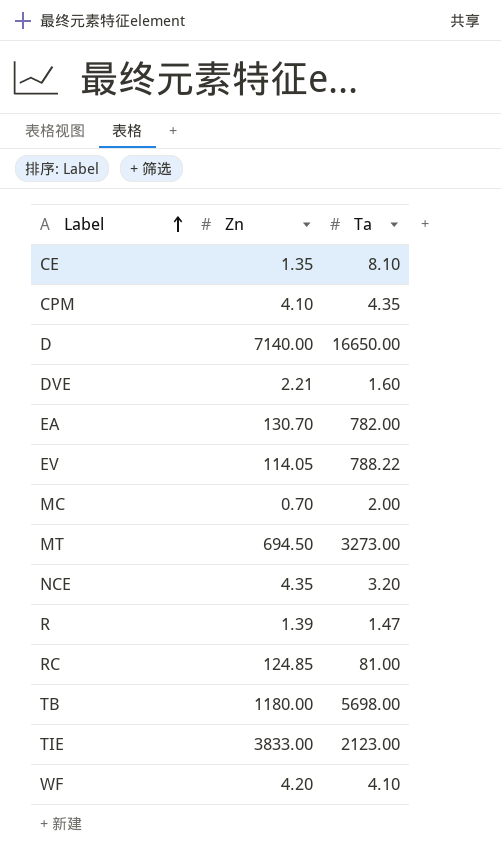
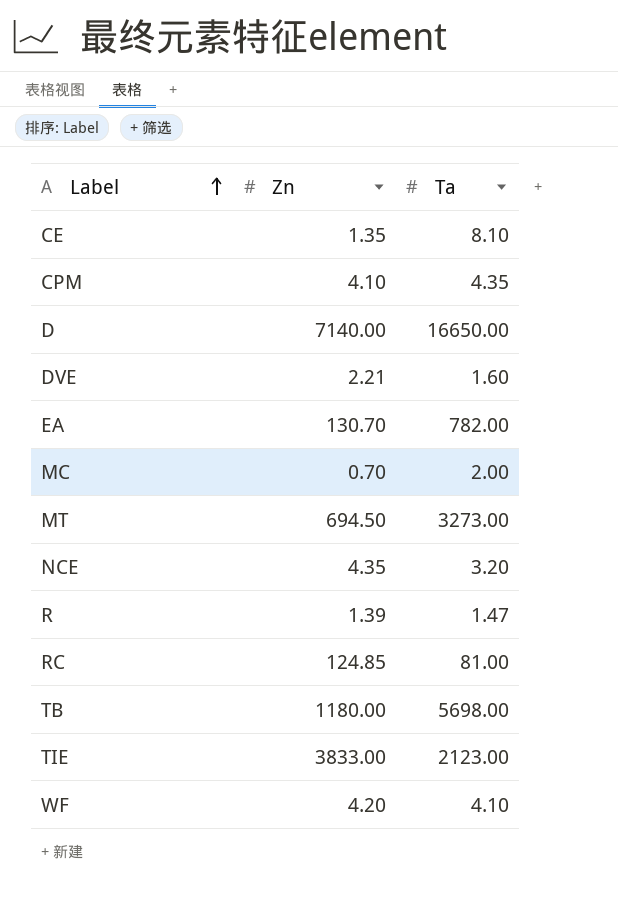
row EV: 114.05 | 788.22 -> none

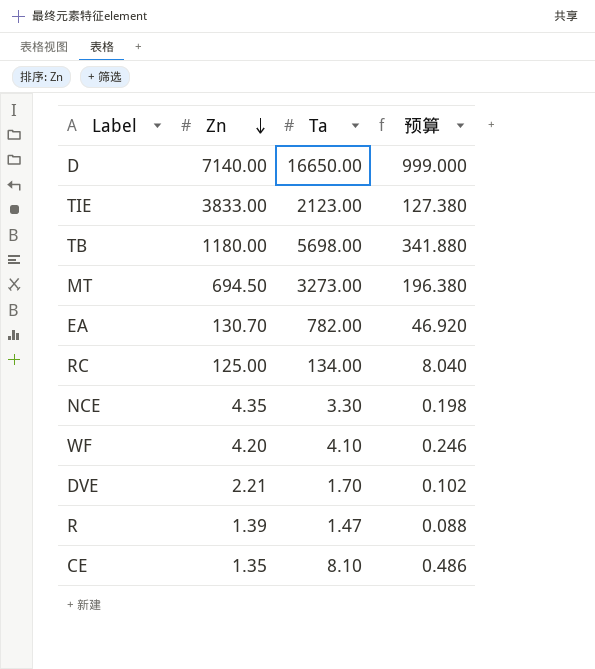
row order: Label ascending -> Zn descending
column 预算 | formula: none -> [Ta] * 0.06
row CPM: 4.10 | 4.35 -> none
row MC: 0.70 | 2.00 -> none
RC | Zn: 124.85 -> 125.00
RC | Ta: 81.00 -> 134.00
NCE | Ta: 3.20 -> 3.30
DVE | Ta: 1.60 -> 1.70

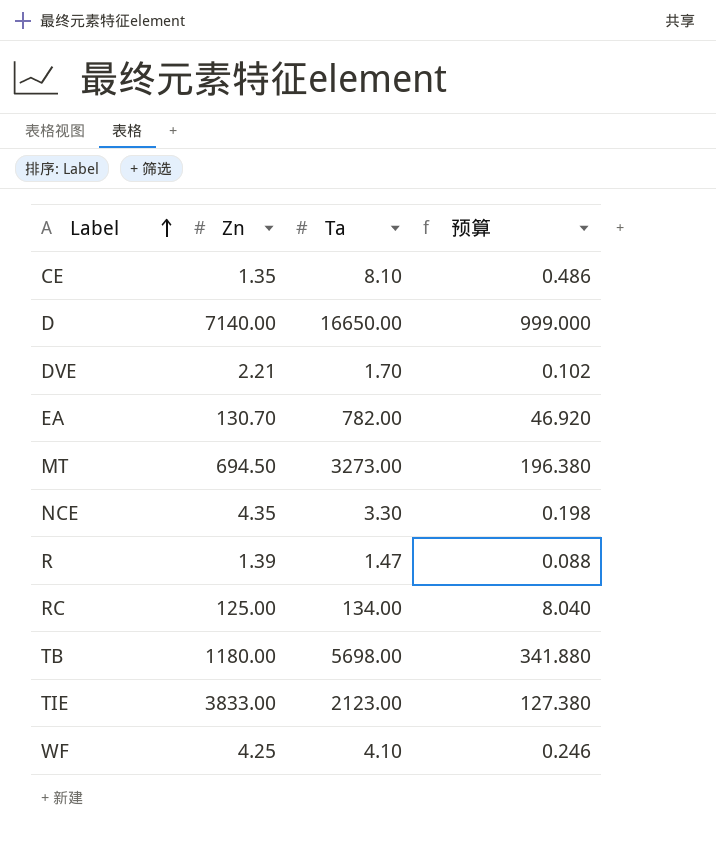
row order: Zn descending -> Label ascending
WF | Zn: 4.20 -> 4.25

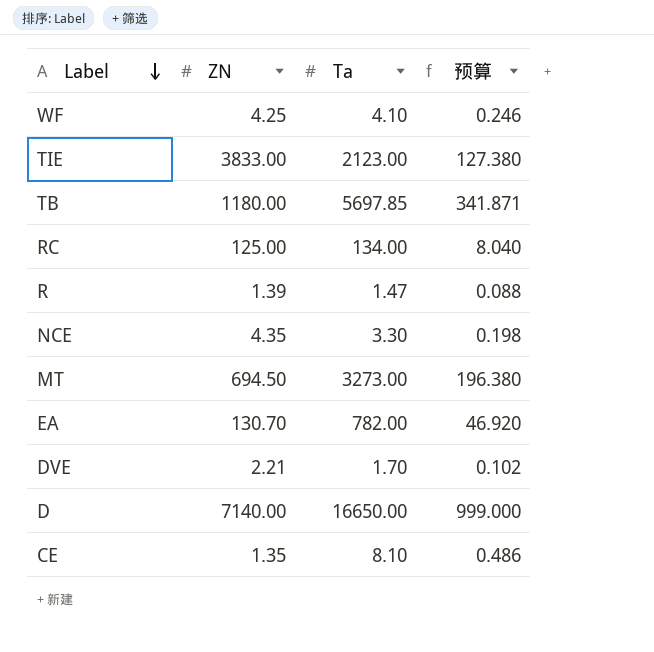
row order: Label ascending -> Label descending
column name: Zn -> ZN
TB | Ta: 5698.00 -> 5697.85
TB | 预算: 341.880 -> 341.871

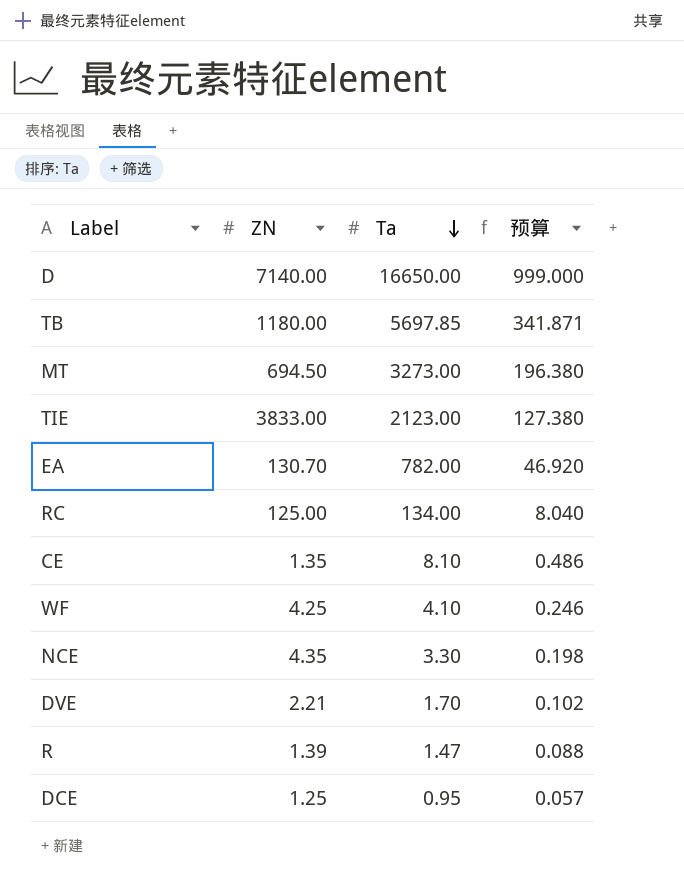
row order: Label descending -> Ta descending
row DCE: none -> 1.25 | 0.95 | 0.057

